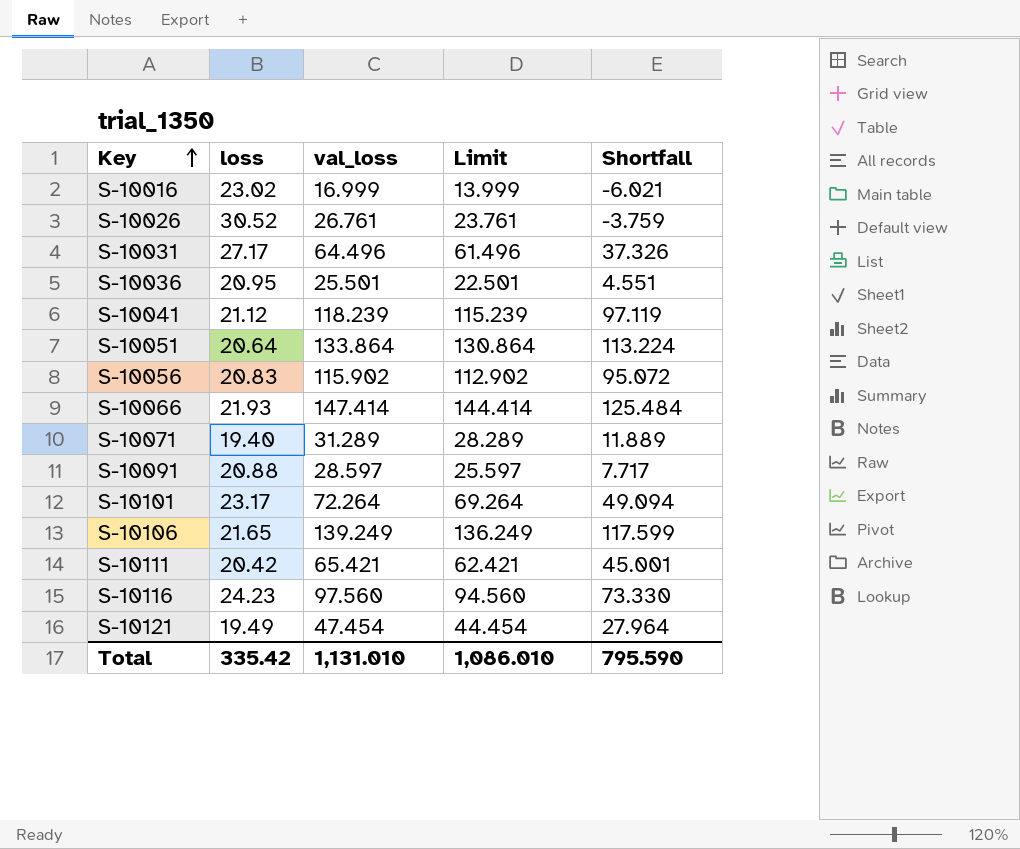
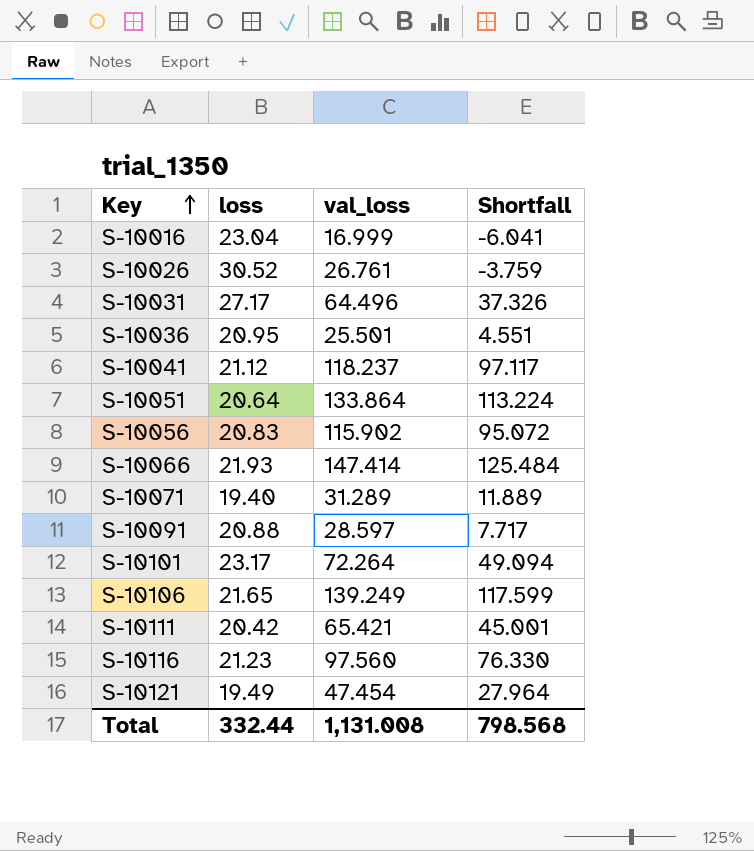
column Limit | formula: [val_loss] - 3 -> none
S-10016 | loss: 23.02 -> 23.04
S-10016 | Shortfall: -6.021 -> -6.041
S-10041 | val_loss: 118.239 -> 118.237
S-10041 | Shortfall: 97.119 -> 97.117
S-10116 | loss: 24.23 -> 21.23
S-10116 | Shortfall: 73.330 -> 76.330
Total | loss: 335.42 -> 332.44
Total | val_loss: 1,131.010 -> 1,131.008
Total | Shortfall: 795.590 -> 798.568

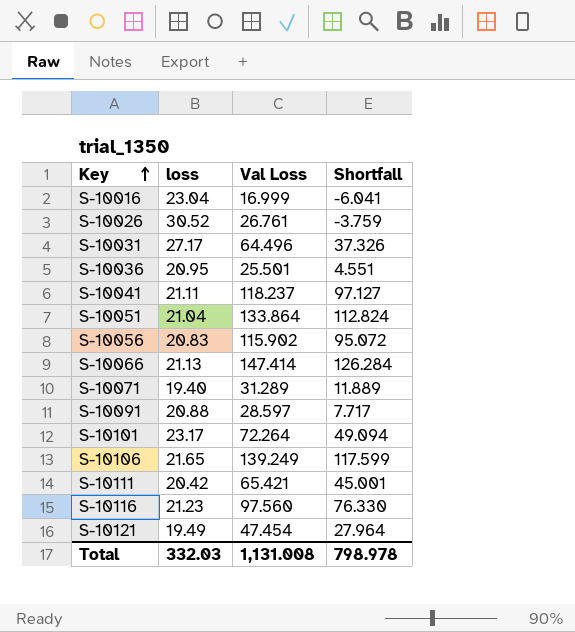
column name: val_loss -> Val Loss
S-10041 | loss: 21.12 -> 21.11
S-10041 | Shortfall: 97.117 -> 97.127
S-10051 | loss: 20.64 -> 21.04
S-10051 | Shortfall: 113.224 -> 112.824
S-10066 | loss: 21.93 -> 21.13
S-10066 | Shortfall: 125.484 -> 126.284
Total | loss: 332.44 -> 332.03
Total | Shortfall: 798.568 -> 798.978

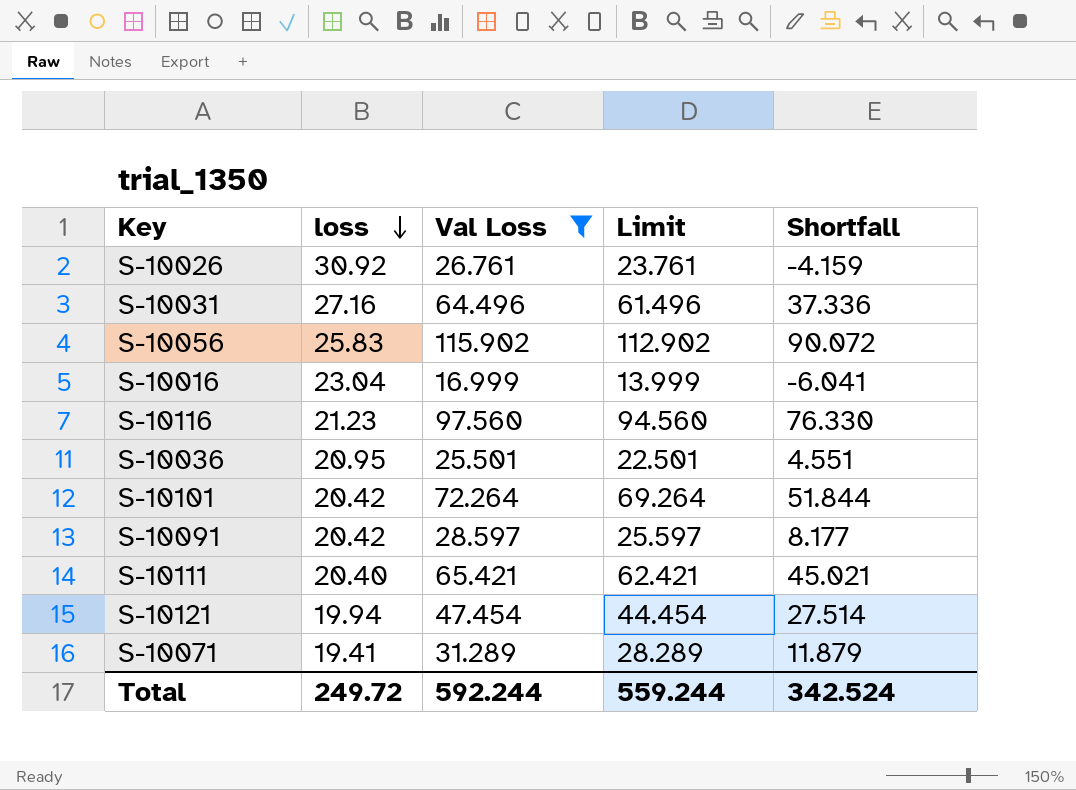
filter: none -> Val Loss <= 115.902
row order: Key ascending -> loss descending
column Limit | formula: none -> [Val Loss] - 3
S-10026 | loss: 30.52 -> 30.92
S-10026 | Shortfall: -3.759 -> -4.159
S-10031 | loss: 27.17 -> 27.16
S-10031 | Shortfall: 37.326 -> 37.336
S-10056 | loss: 20.83 -> 25.83
S-10056 | Shortfall: 95.072 -> 90.072
S-10101 | loss: 23.17 -> 20.42
S-10101 | Shortfall: 49.094 -> 51.844
S-10091 | loss: 20.88 -> 20.42
S-10091 | Shortfall: 7.717 -> 8.177
S-10111 | loss: 20.42 -> 20.40
S-10111 | Shortfall: 45.001 -> 45.021
S-10121 | loss: 19.49 -> 19.94
S-10121 | Shortfall: 27.964 -> 27.514
S-10071 | loss: 19.40 -> 19.41
S-10071 | Shortfall: 11.889 -> 11.879
Total | loss: 332.03 -> 249.72
Total | Val Loss: 1,131.008 -> 592.244
Total | Shortfall: 798.978 -> 342.524

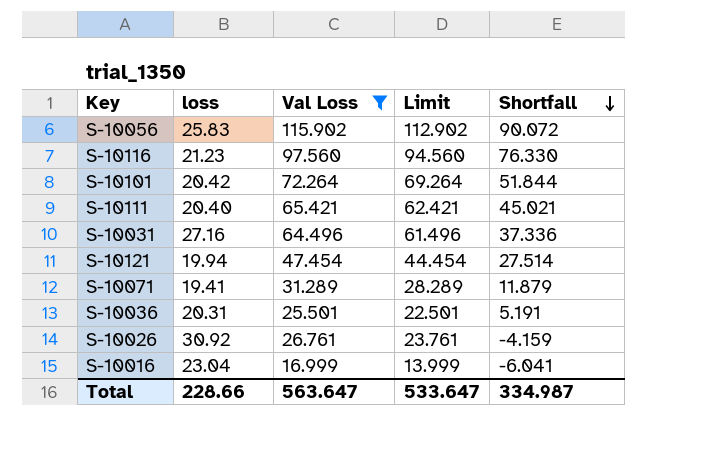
row order: loss descending -> Shortfall descending
row S-10091: 20.42 | 28.597 | 25.597 | 8.177 -> none
S-10036 | loss: 20.95 -> 20.31
S-10036 | Shortfall: 4.551 -> 5.191
Total | loss: 249.72 -> 228.66
Total | Val Loss: 592.244 -> 563.647
Total | Limit: 559.244 -> 533.647
Total | Shortfall: 342.524 -> 334.987

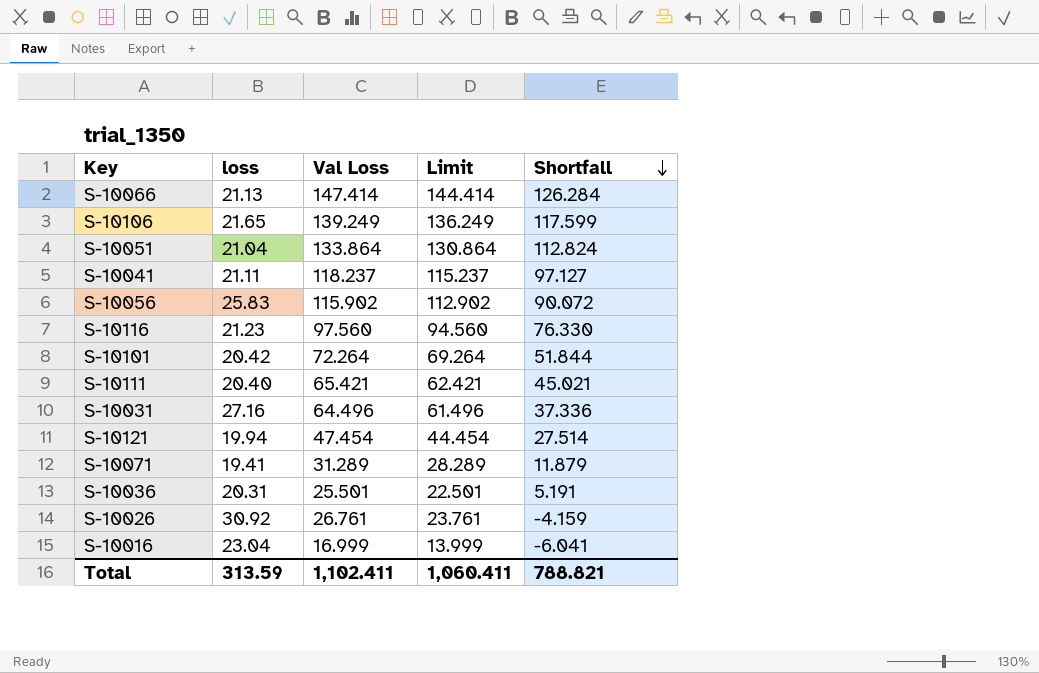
filter: Val Loss <= 115.902 -> none
Total | loss: 228.66 -> 313.59
Total | Val Loss: 563.647 -> 1,102.411
Total | Limit: 533.647 -> 1,060.411
Total | Shortfall: 334.987 -> 788.821

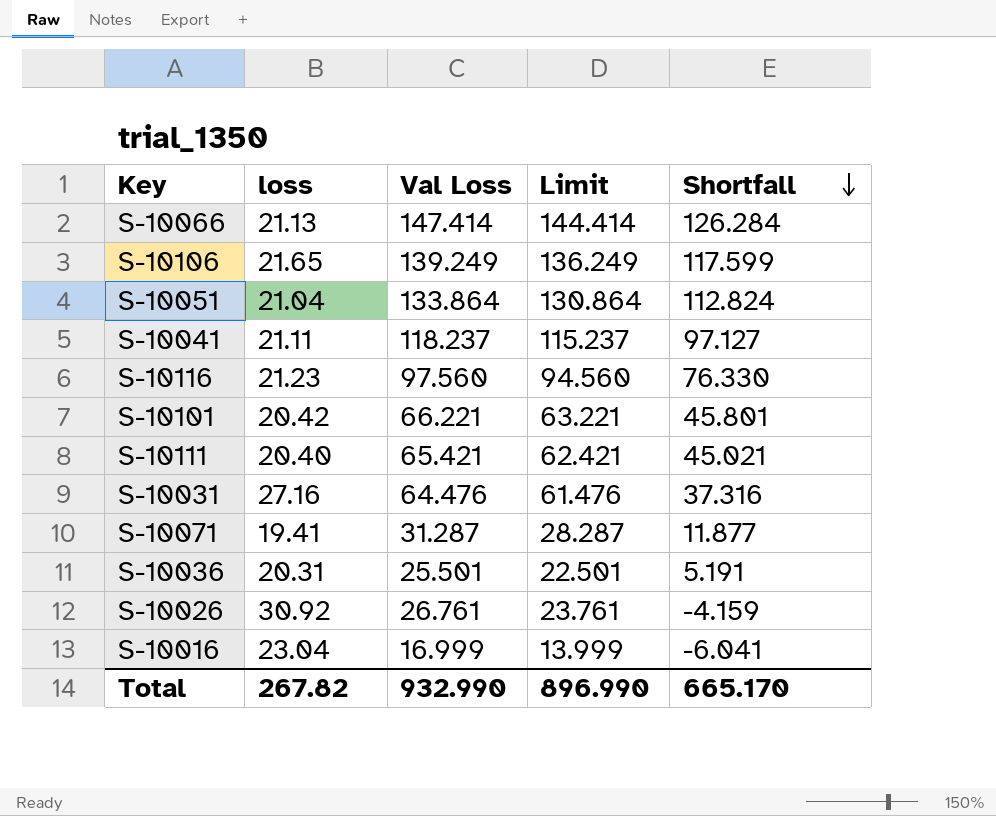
row S-10056: 25.83 | 115.902 | 112.902 | 90.072 -> none
row S-10121: 19.94 | 47.454 | 44.454 | 27.514 -> none
S-10101 | Val Loss: 72.264 -> 66.221
S-10101 | Limit: 69.264 -> 63.221
S-10101 | Shortfall: 51.844 -> 45.801
S-10031 | Val Loss: 64.496 -> 64.476
S-10031 | Limit: 61.496 -> 61.476
S-10031 | Shortfall: 37.336 -> 37.316
S-10071 | Val Loss: 31.289 -> 31.287
S-10071 | Limit: 28.289 -> 28.287
S-10071 | Shortfall: 11.879 -> 11.877
Total | loss: 313.59 -> 267.82
Total | Val Loss: 1,102.411 -> 932.990
Total | Limit: 1,060.411 -> 896.990
Total | Shortfall: 788.821 -> 665.170

